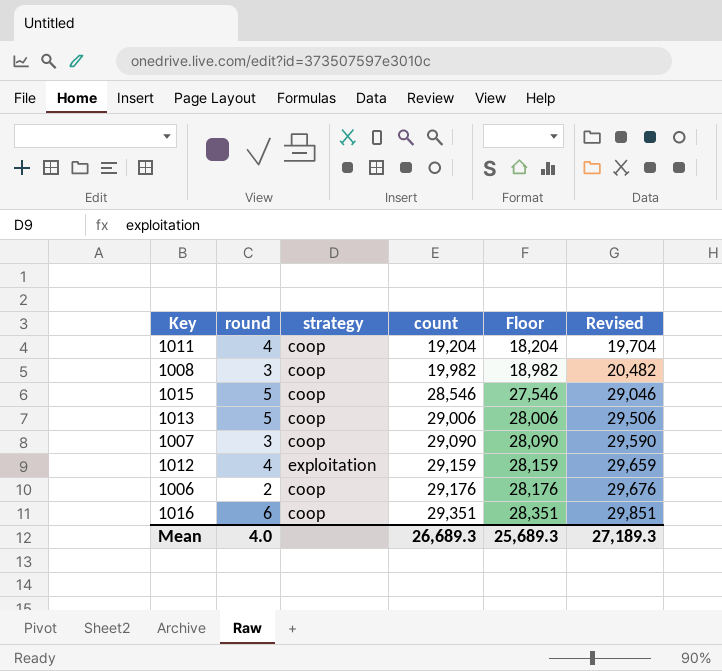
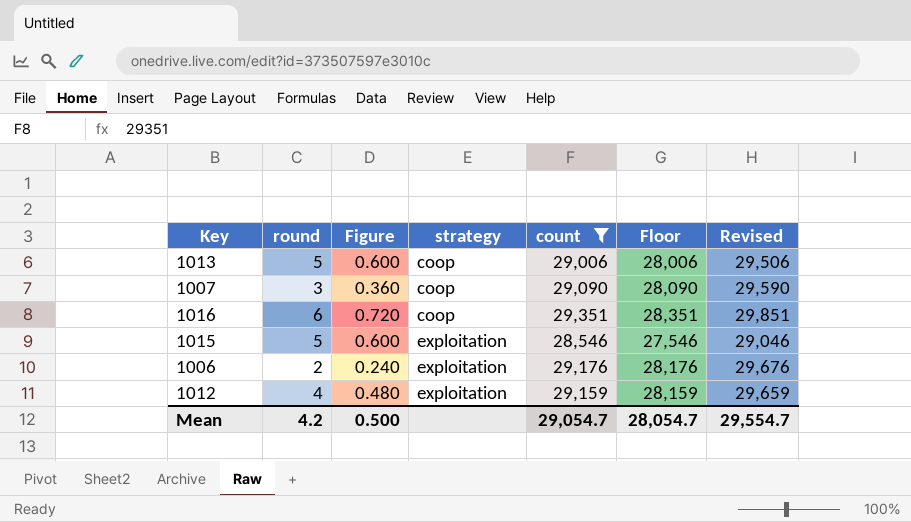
filter: none -> count >= 28,546
row order: count ascending -> strategy ascending
column Figure | formula: none -> [round] * 0.12
1015 | strategy: coop -> exploitation
1006 | strategy: coop -> exploitation
Mean | round: 4.0 -> 4.2
Mean | count: 26,689.3 -> 29,054.7
Mean | Floor: 25,689.3 -> 28,054.7
Mean | Revised: 27,189.3 -> 29,554.7

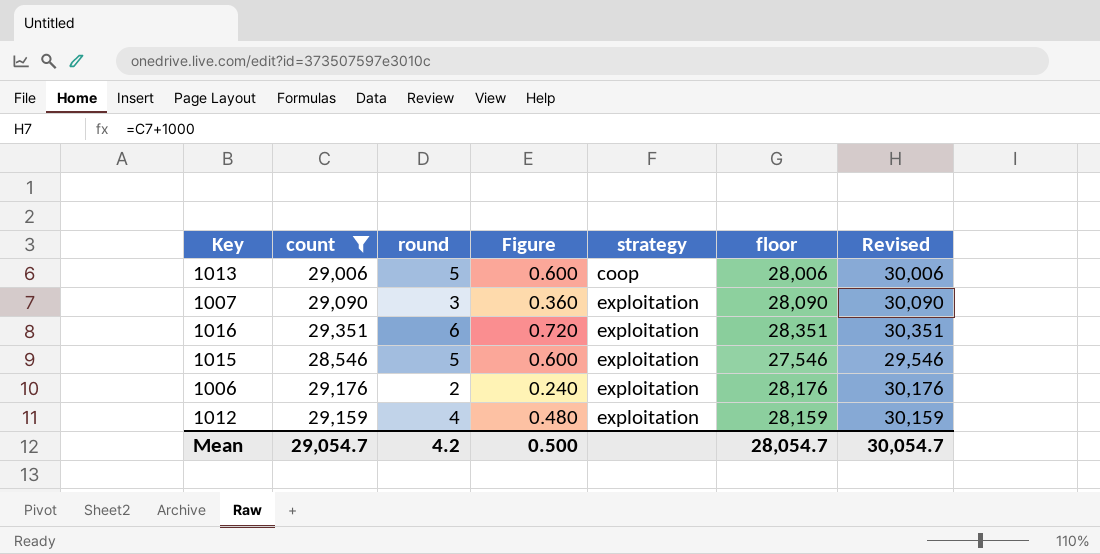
column count | position: 5 -> 2
column name: Floor -> floor
column Revised | formula: [count] + 500 -> [count] + 1000
1007 | strategy: coop -> exploitation
1016 | strategy: coop -> exploitation
Mean | Revised: 29,554.7 -> 30,054.7

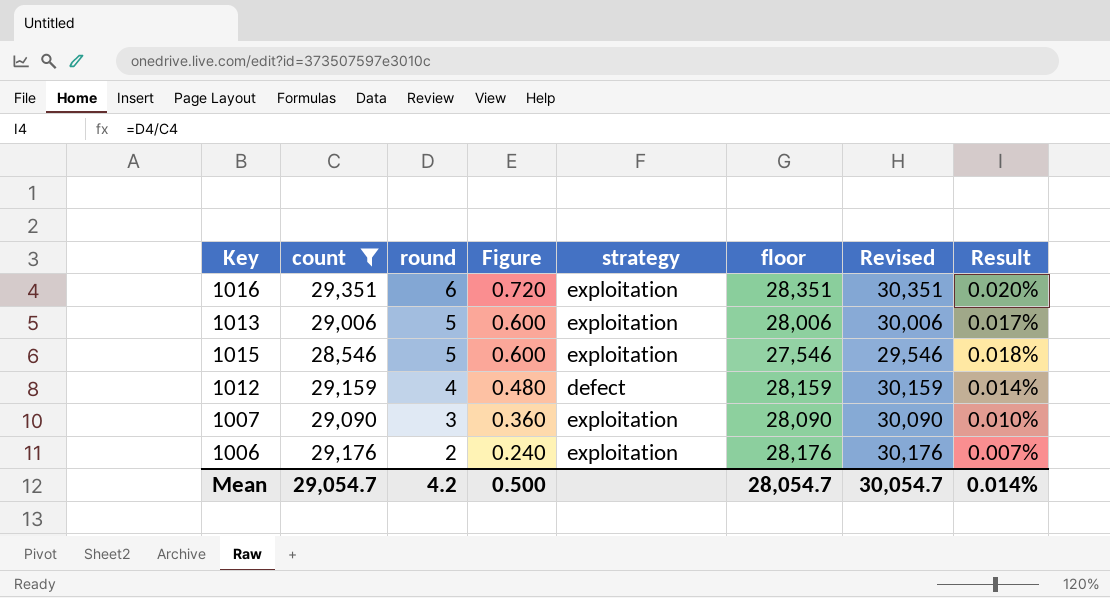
row order: strategy ascending -> round descending
column Result | formula: none -> [round] / [count]
1013 | strategy: coop -> exploitation
1012 | strategy: exploitation -> defect

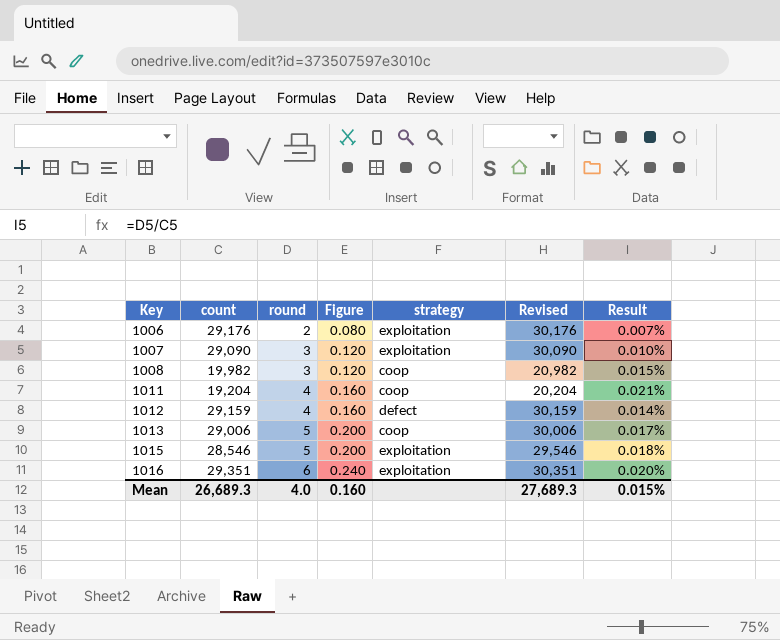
filter: count >= 28,546 -> none
row order: round descending -> Key ascending
column floor | formula: [count] - 1000 -> none
column Figure | formula: [round] * 0.12 -> [round] * 0.04
1013 | strategy: exploitation -> coop
Mean | count: 29,054.7 -> 26,689.3
Mean | round: 4.2 -> 4.0
Mean | Figure: 0.500 -> 0.160
Mean | Revised: 30,054.7 -> 27,689.3
Mean | Result: 0.014% -> 0.015%

